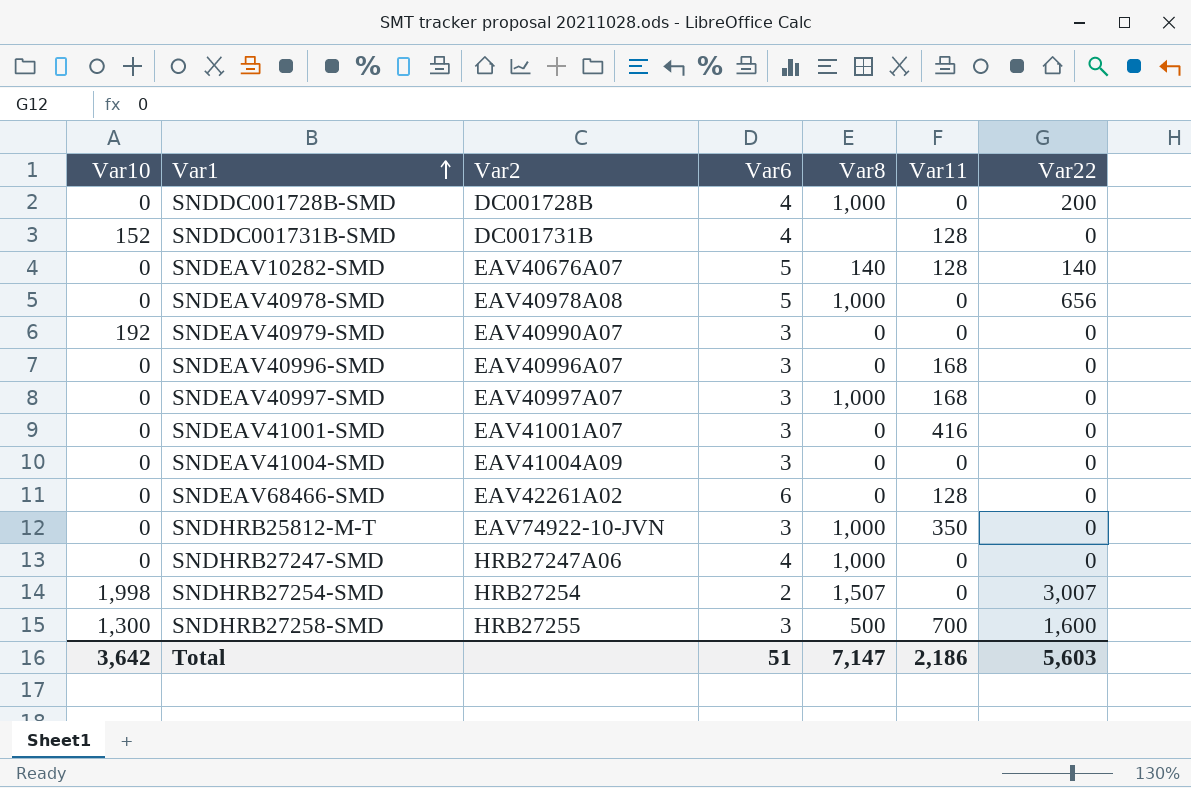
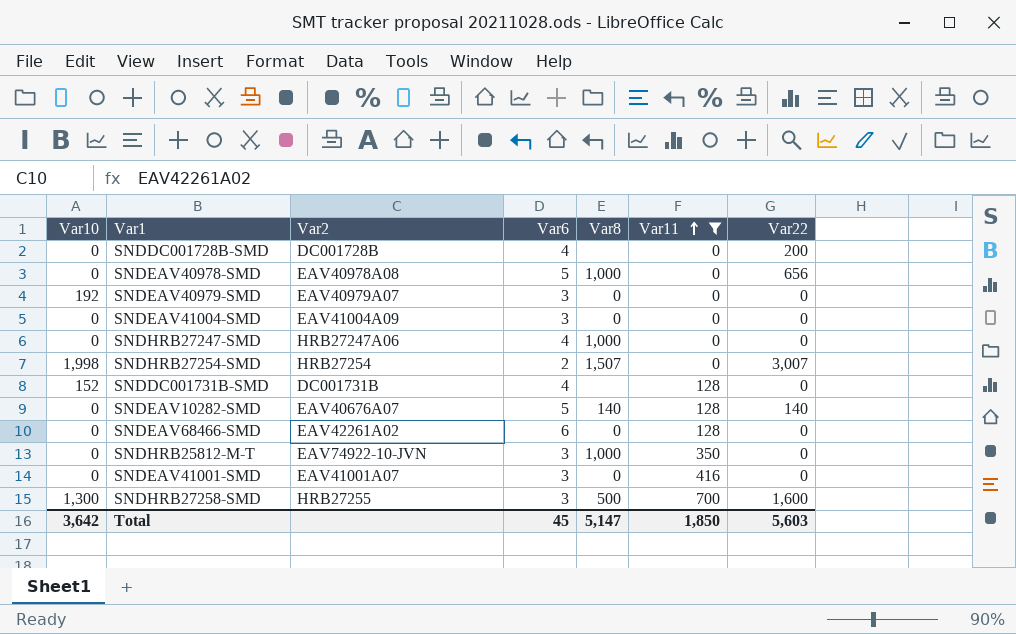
filter: none -> Var11 != 168
row order: Var1 ascending -> Var11 ascending
SNDDC001728B-SMD | Var8: 1,000 -> none
SNDEAV40979-SMD | Var2: EAV40990A07 -> EAV40979A07
Total | Var6: 51 -> 45
Total | Var8: 7,147 -> 5,147
Total | Var11: 2,186 -> 1,850

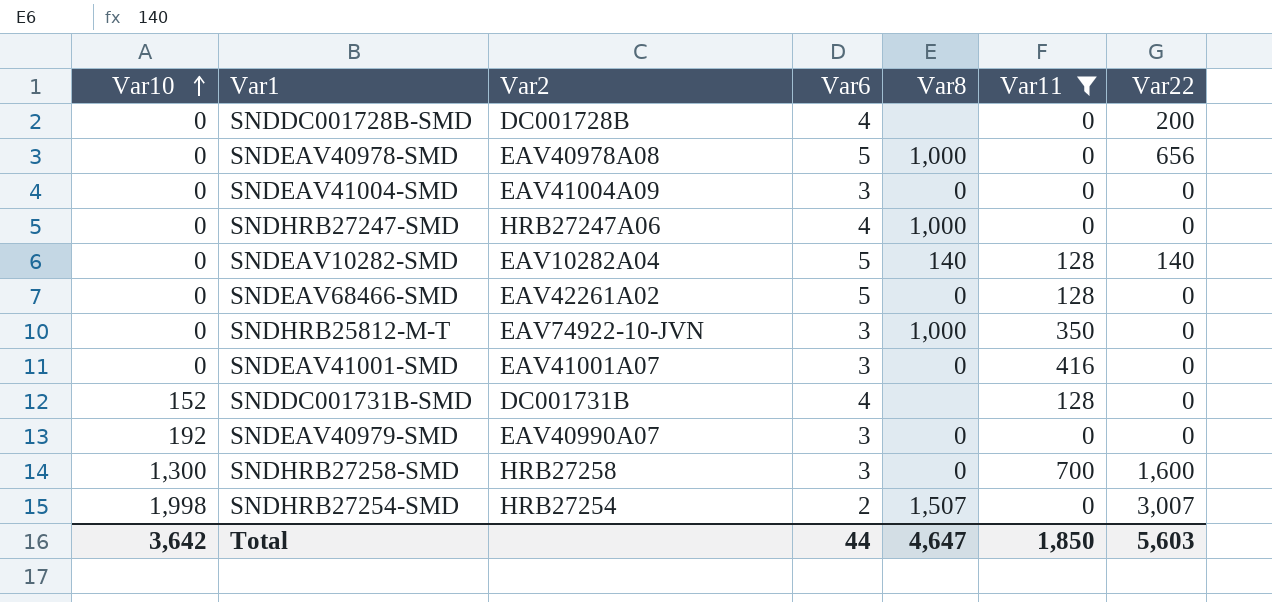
row order: Var11 ascending -> Var10 ascending
SNDEAV10282-SMD | Var2: EAV40676A07 -> EAV10282A04
SNDEAV68466-SMD | Var6: 6 -> 5
SNDEAV40979-SMD | Var2: EAV40979A07 -> EAV40990A07
SNDHRB27258-SMD | Var2: HRB27255 -> HRB27258
SNDHRB27258-SMD | Var8: 500 -> 0
Total | Var6: 45 -> 44
Total | Var8: 5,147 -> 4,647

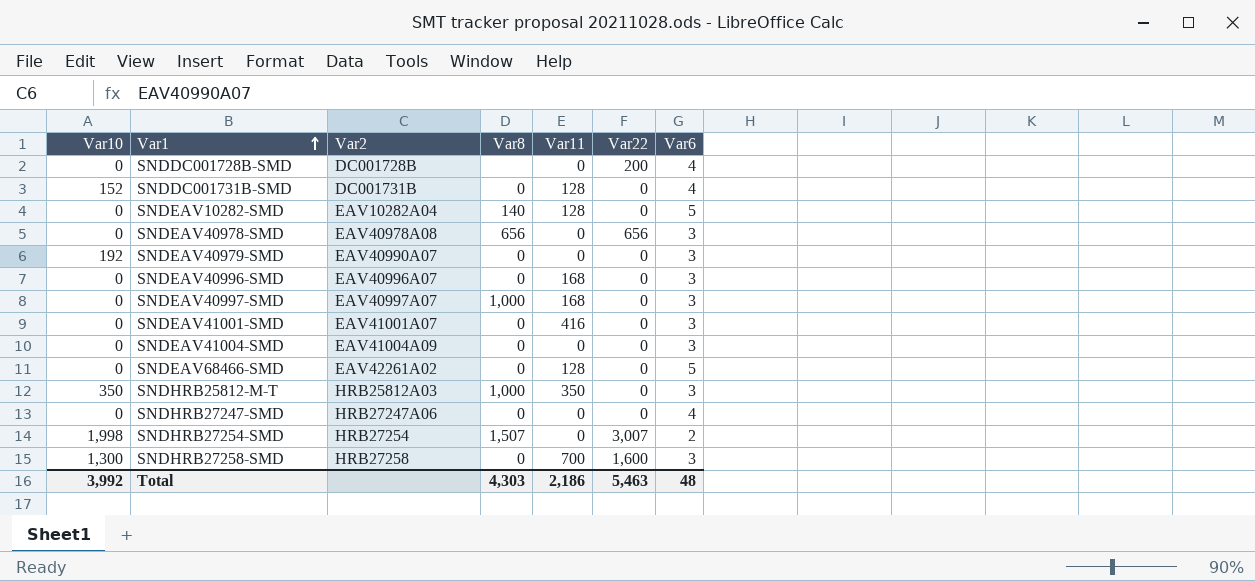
filter: Var11 != 168 -> none
row order: Var10 ascending -> Var1 ascending
column Var6 | position: 4 -> 7
SNDDC001731B-SMD | Var8: none -> 0
SNDEAV10282-SMD | Var22: 140 -> 0
SNDEAV40978-SMD | Var8: 1,000 -> 656
SNDEAV40978-SMD | Var6: 5 -> 3
SNDHRB25812-M-T | Var10: 0 -> 350
SNDHRB25812-M-T | Var2: EAV74922-10-JVN -> HRB25812A03
SNDHRB27247-SMD | Var8: 1,000 -> 0
Total | Var10: 3,642 -> 3,992
Total | Var8: 4,647 -> 4,303
Total | Var11: 1,850 -> 2,186
Total | Var22: 5,603 -> 5,463
Total | Var6: 44 -> 48

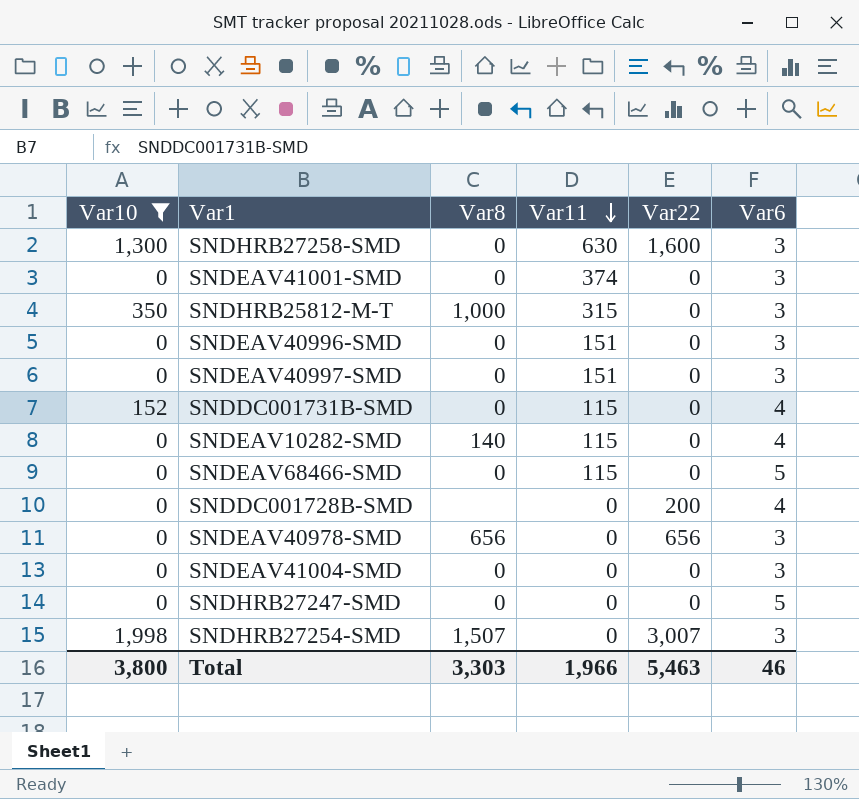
filter: none -> Var10 != 192
row order: Var1 ascending -> Var11 descending
column Var2 | position: 3 -> none
SNDHRB27258-SMD | Var11: 700 -> 630
SNDEAV41001-SMD | Var11: 416 -> 374
SNDHRB25812-M-T | Var11: 350 -> 315
SNDEAV40996-SMD | Var11: 168 -> 151
SNDEAV40997-SMD | Var8: 1,000 -> 0
SNDEAV40997-SMD | Var11: 168 -> 151
SNDDC001731B-SMD | Var11: 128 -> 115
SNDEAV10282-SMD | Var11: 128 -> 115
SNDEAV10282-SMD | Var6: 5 -> 4
SNDEAV68466-SMD | Var11: 128 -> 115
SNDHRB27247-SMD | Var6: 4 -> 5
SNDHRB27254-SMD | Var6: 2 -> 3
Total | Var10: 3,992 -> 3,800
Total | Var8: 4,303 -> 3,303
Total | Var11: 2,186 -> 1,966
Total | Var6: 48 -> 46

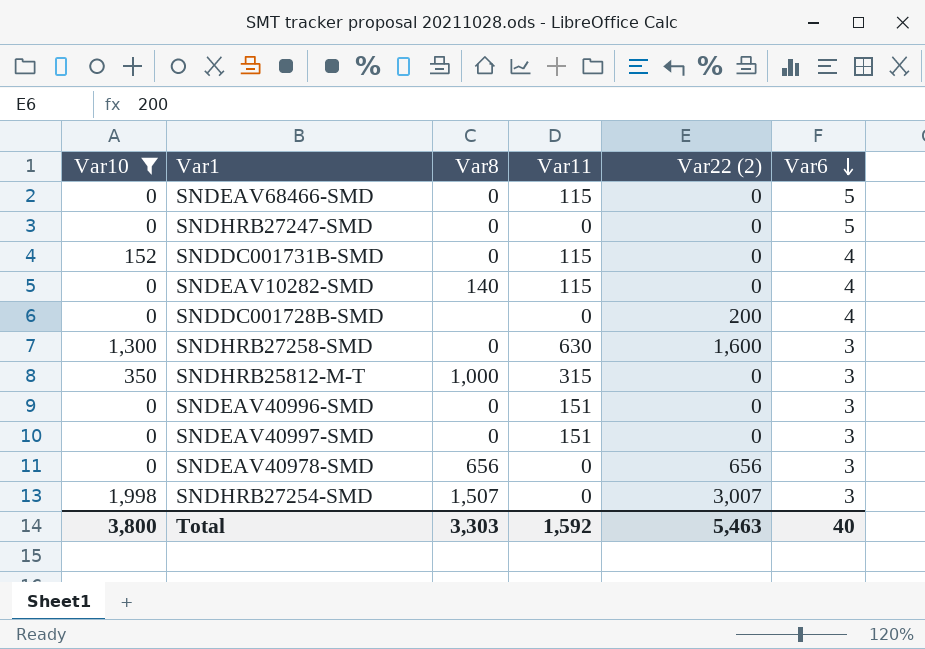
row order: Var11 descending -> Var6 descending
column name: Var22 -> Var22 (2)
row SNDEAV41001-SMD: 0 | 0 | 374 | 0 | 3 -> none
row SNDEAV41004-SMD: 0 | 0 | 0 | 0 | 3 -> none
Total | Var11: 1,966 -> 1,592
Total | Var6: 46 -> 40

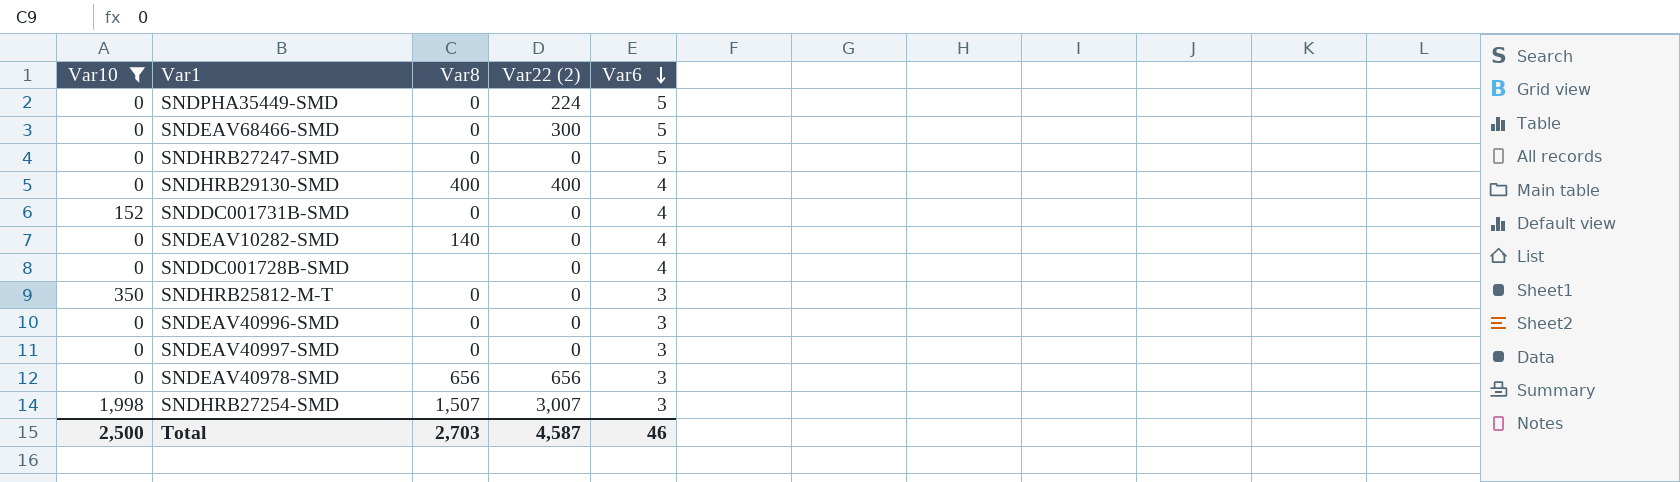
column Var11 | position: 4 -> none
row SNDHRB27258-SMD: 1,300 | 0 | 630 | 1,600 | 3 -> none
row SNDPHA35449-SMD: none -> 0 | 0 | 224 | 5
SNDEAV68466-SMD | Var22 (2): 0 -> 300
row SNDHRB29130-SMD: none -> 0 | 400 | 400 | 4
SNDDC001728B-SMD | Var22 (2): 200 -> 0
SNDHRB25812-M-T | Var8: 1,000 -> 0
Total | Var10: 3,800 -> 2,500
Total | Var8: 3,303 -> 2,703
Total | Var22 (2): 5,463 -> 4,587
Total | Var6: 40 -> 46

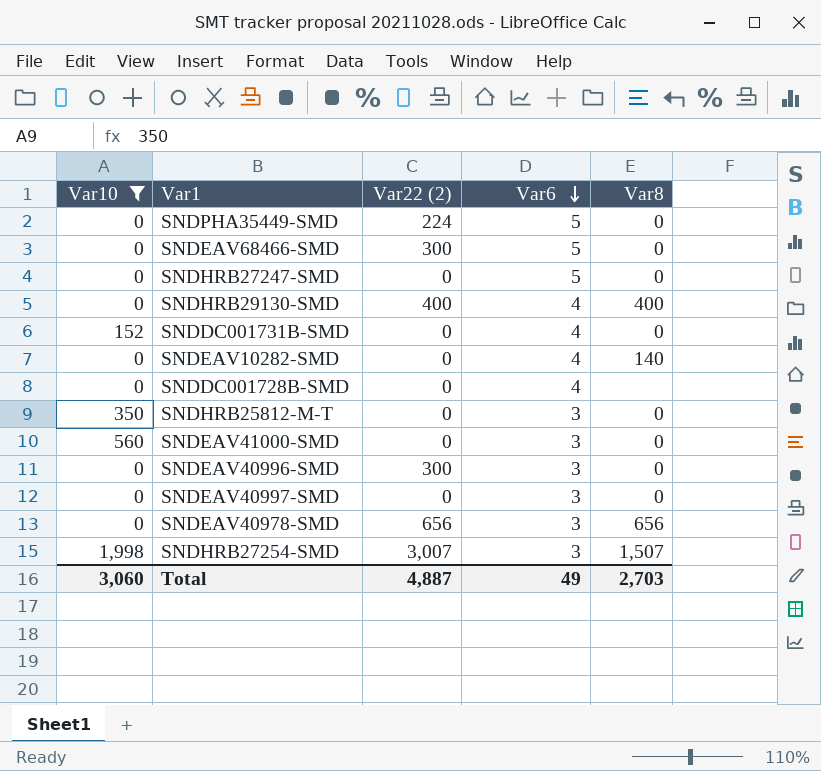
column Var8 | position: 3 -> 5
row SNDEAV41000-SMD: none -> 560 | 0 | 3 | 0
SNDEAV40996-SMD | Var22 (2): 0 -> 300
Total | Var10: 2,500 -> 3,060
Total | Var22 (2): 4,587 -> 4,887
Total | Var6: 46 -> 49

